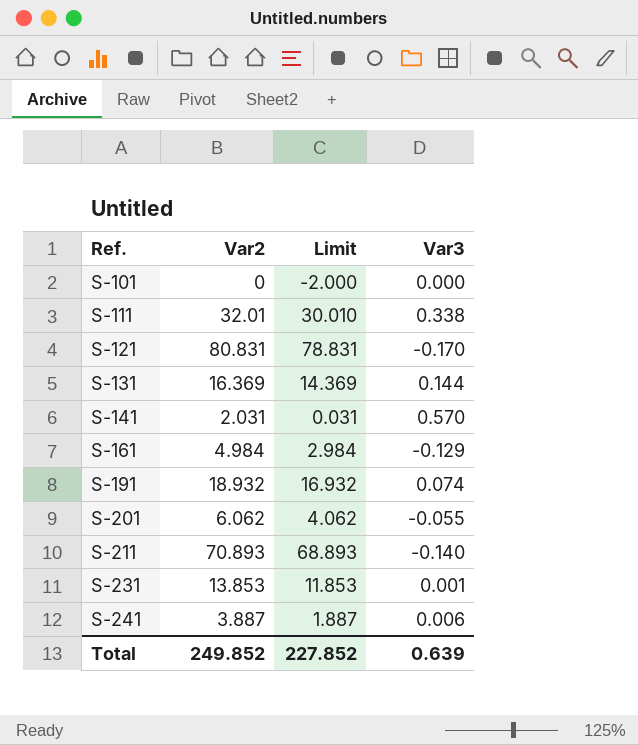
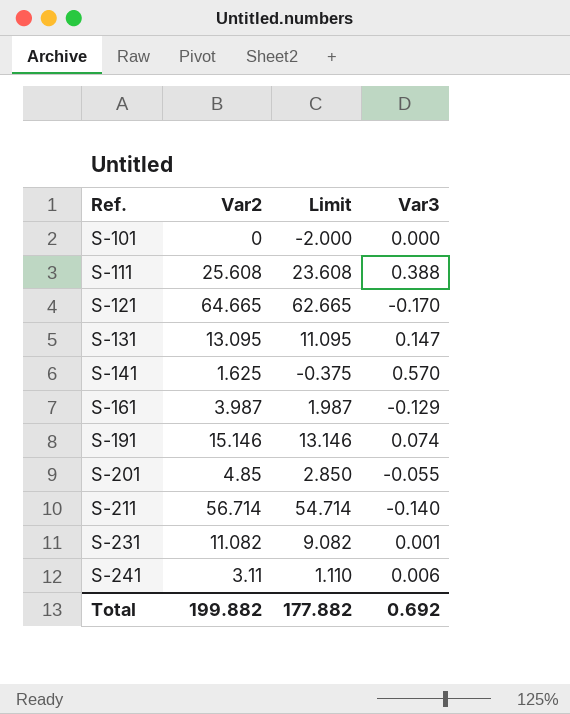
S-111 | Var2: 32.01 -> 25.608
S-111 | Limit: 30.010 -> 23.608
S-111 | Var3: 0.338 -> 0.388
S-121 | Var2: 80.831 -> 64.665
S-121 | Limit: 78.831 -> 62.665
S-131 | Var2: 16.369 -> 13.095
S-131 | Limit: 14.369 -> 11.095
S-131 | Var3: 0.144 -> 0.147
S-141 | Var2: 2.031 -> 1.625
S-141 | Limit: 0.031 -> -0.375
S-161 | Var2: 4.984 -> 3.987
S-161 | Limit: 2.984 -> 1.987
S-191 | Var2: 18.932 -> 15.146
S-191 | Limit: 16.932 -> 13.146
S-201 | Var2: 6.062 -> 4.85
S-201 | Limit: 4.062 -> 2.850
S-211 | Var2: 70.893 -> 56.714
S-211 | Limit: 68.893 -> 54.714
S-231 | Var2: 13.853 -> 11.082
S-231 | Limit: 11.853 -> 9.082
S-241 | Var2: 3.887 -> 3.11
S-241 | Limit: 1.887 -> 1.110
Total | Var2: 249.852 -> 199.882
Total | Limit: 227.852 -> 177.882
Total | Var3: 0.639 -> 0.692

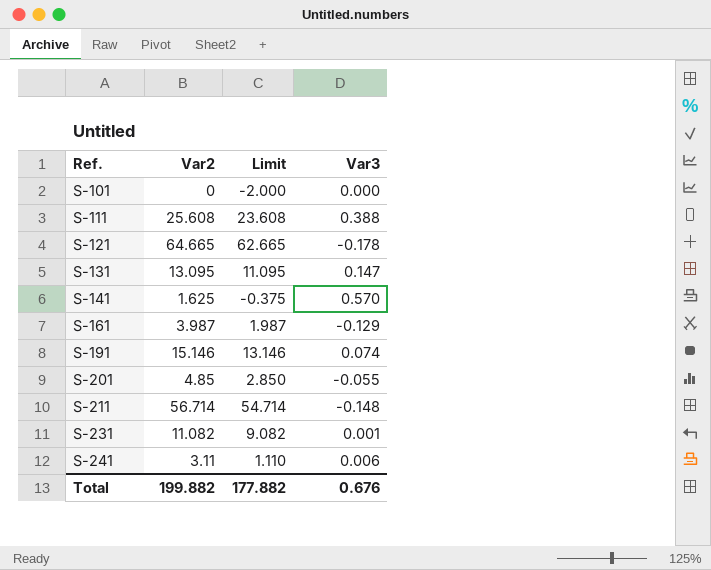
S-121 | Var3: -0.170 -> -0.178
S-211 | Var3: -0.140 -> -0.148
Total | Var3: 0.692 -> 0.676

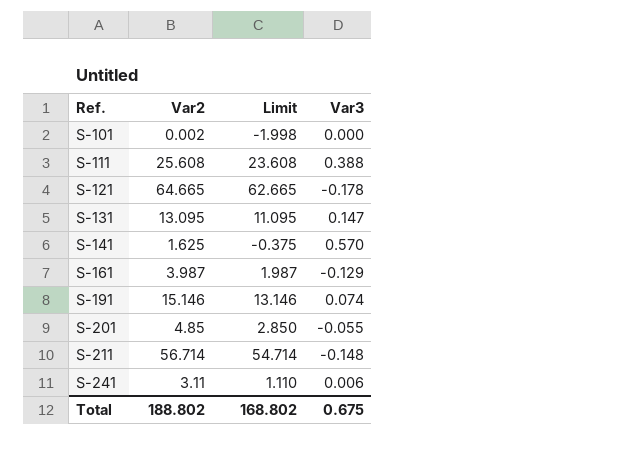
row S-231: 11.082 | 9.082 | 0.001 -> none
S-101 | Var2: 0 -> 0.002
S-101 | Limit: -2.000 -> -1.998
Total | Var2: 199.882 -> 188.802
Total | Limit: 177.882 -> 168.802
Total | Var3: 0.676 -> 0.675

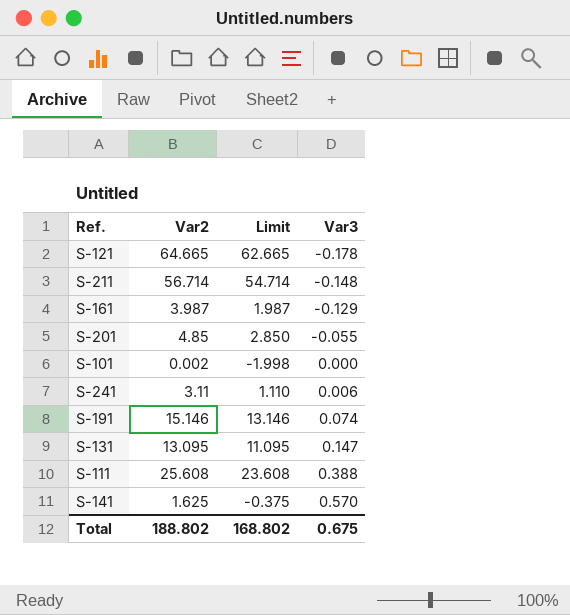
row order: Ref. ascending -> Var3 ascending

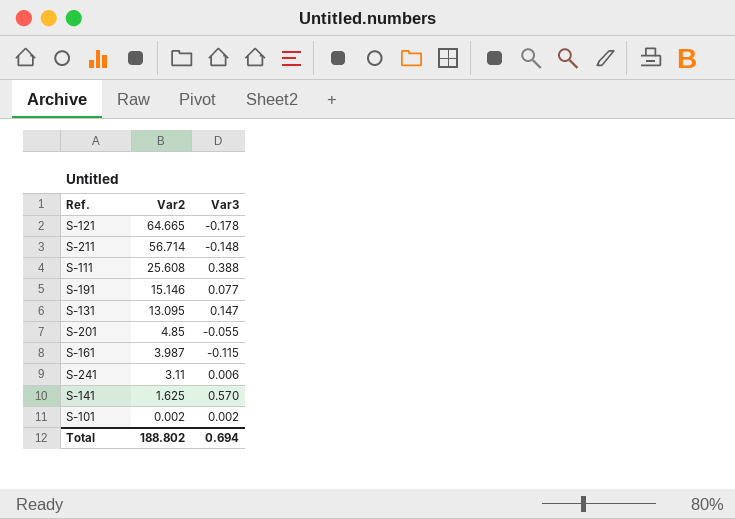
row order: Var3 ascending -> Var2 descending
column Limit | formula: [Var2] - 2 -> none
S-191 | Var3: 0.074 -> 0.077
S-161 | Var3: -0.129 -> -0.115
S-101 | Var3: 0.000 -> 0.002
Total | Var3: 0.675 -> 0.694

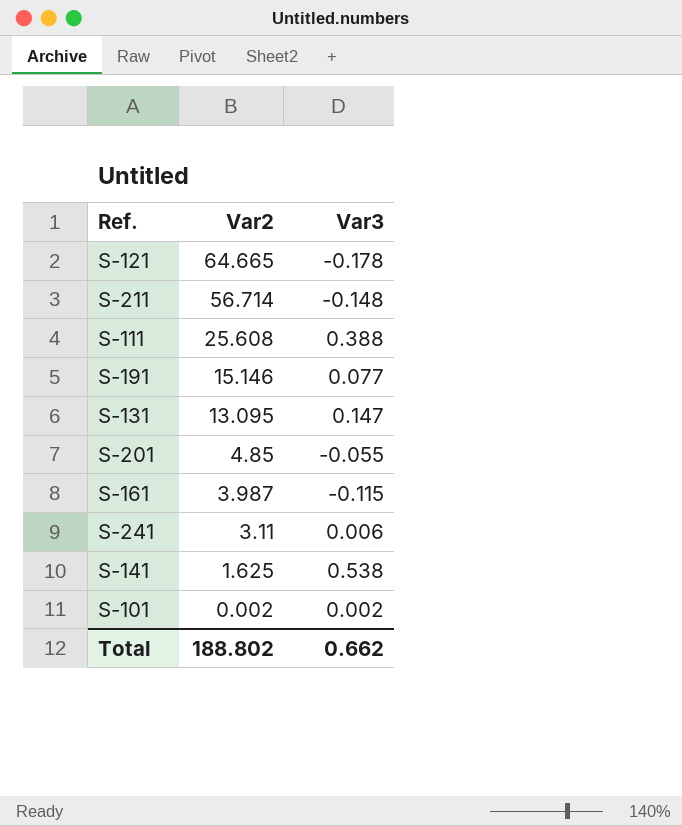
S-141 | Var3: 0.570 -> 0.538
Total | Var3: 0.694 -> 0.662

